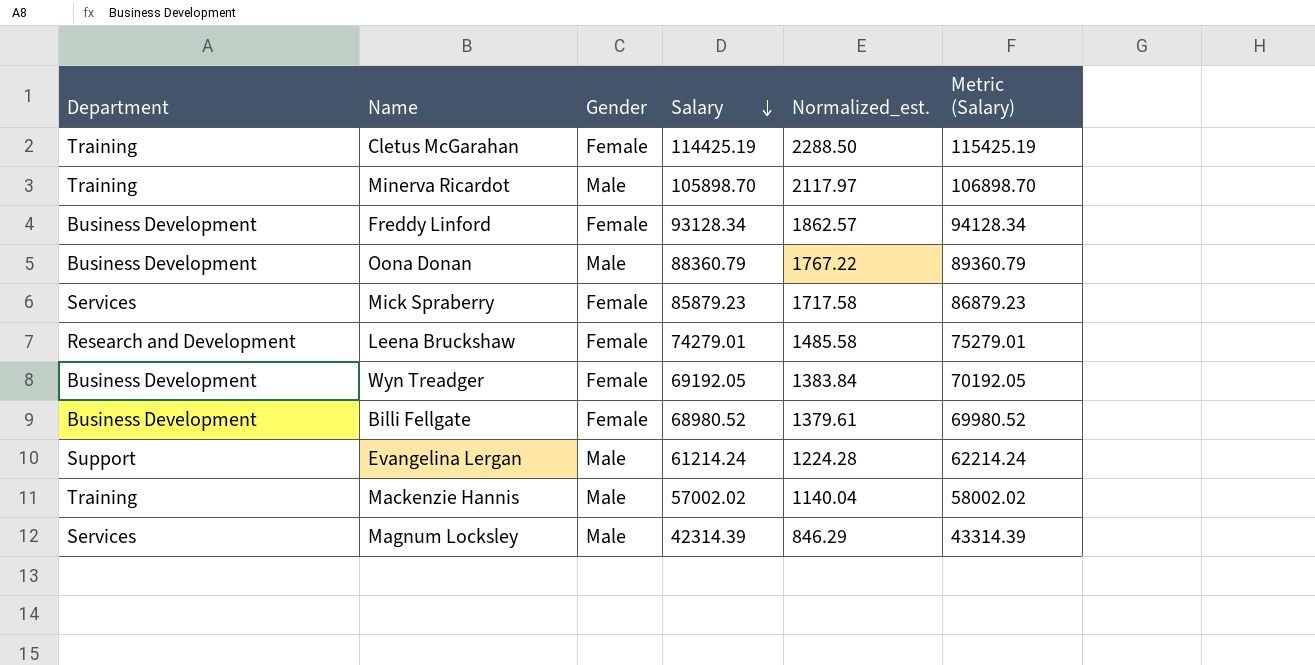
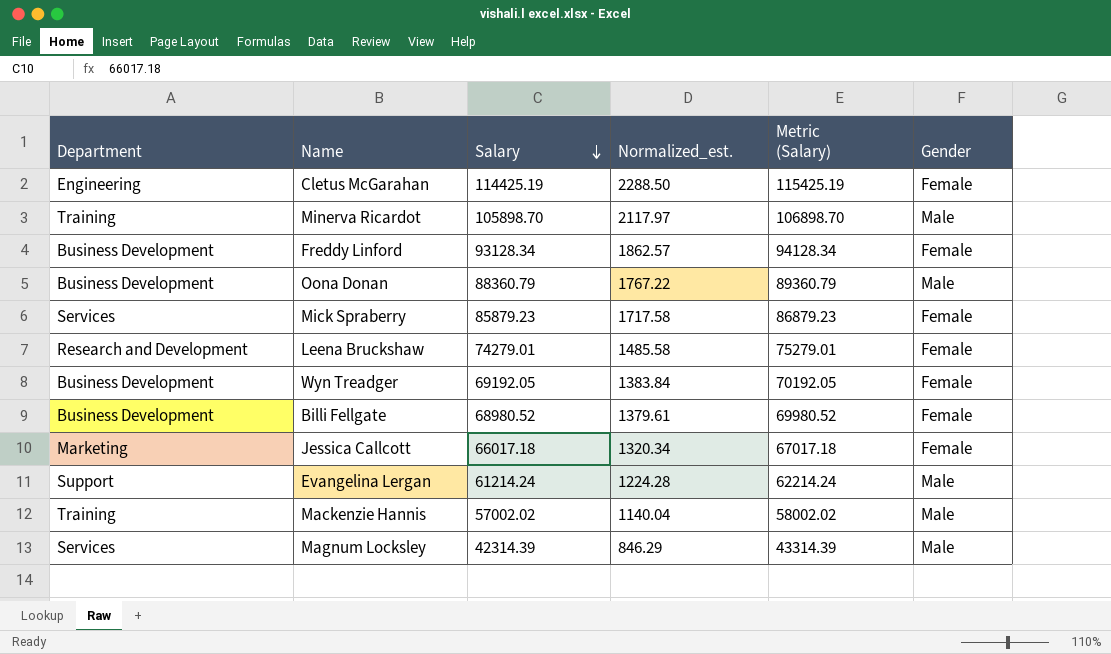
column Gender | position: 3 -> 6
Cletus McGarahan | Department: Training -> Engineering
row Jessica Callcott: none -> Marketing | 66017.18 | 1320.34 | 67017.18 | Female

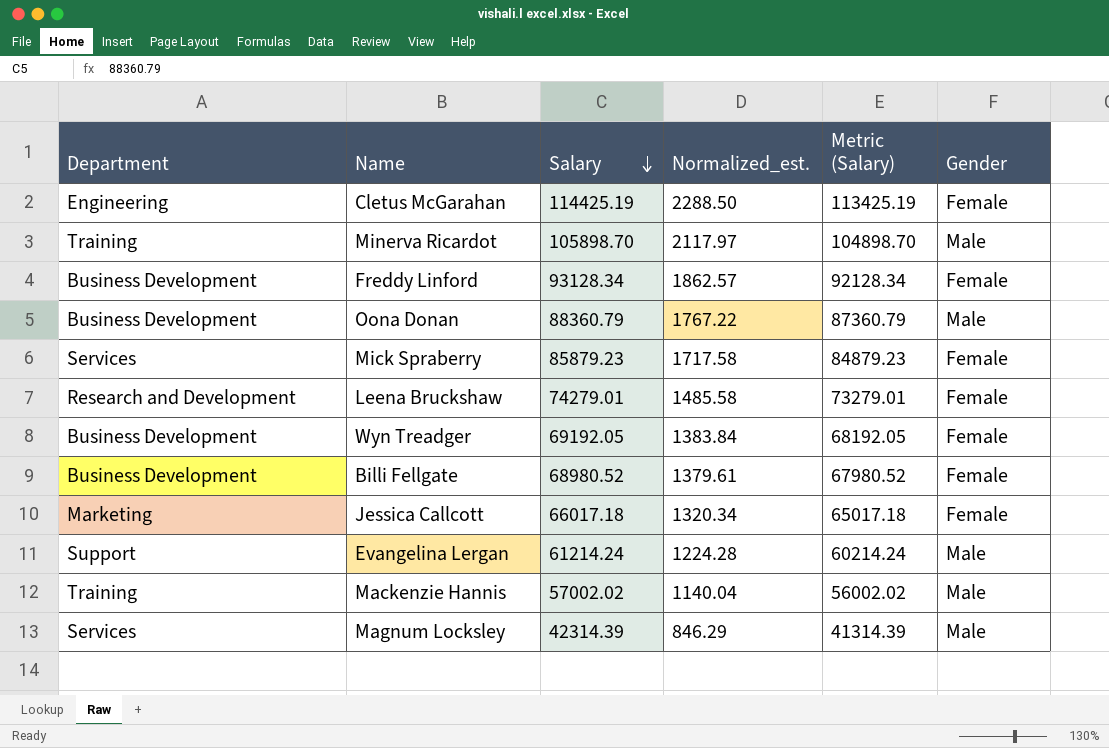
column Metric (Salary) | formula: [Salary] + 1000 -> [Salary] - 1000

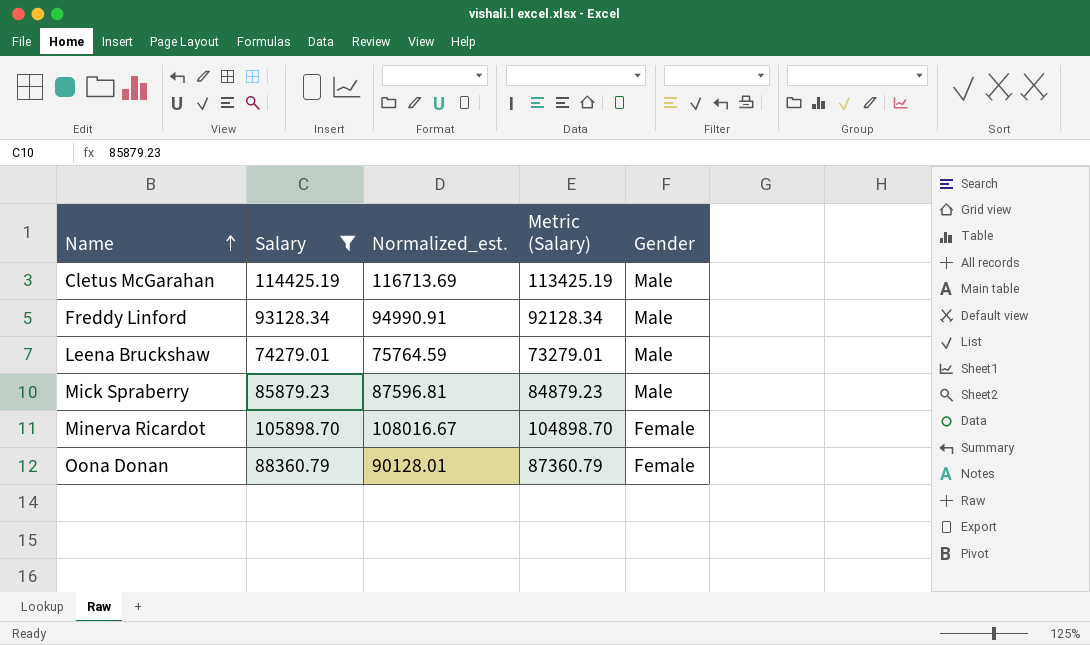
filter: none -> Salary >= 74279.01
row order: Salary descending -> Name ascending
column Department | position: 1 -> none
column Normalized_est. | formula: [Salary] * 0.02 -> [Salary] * 1.02
Cletus McGarahan | Gender: Female -> Male
Freddy Linford | Gender: Female -> Male
Leena Bruckshaw | Gender: Female -> Male
Mick Spraberry | Gender: Female -> Male
Minerva Ricardot | Gender: Male -> Female
Oona Donan | Gender: Male -> Female

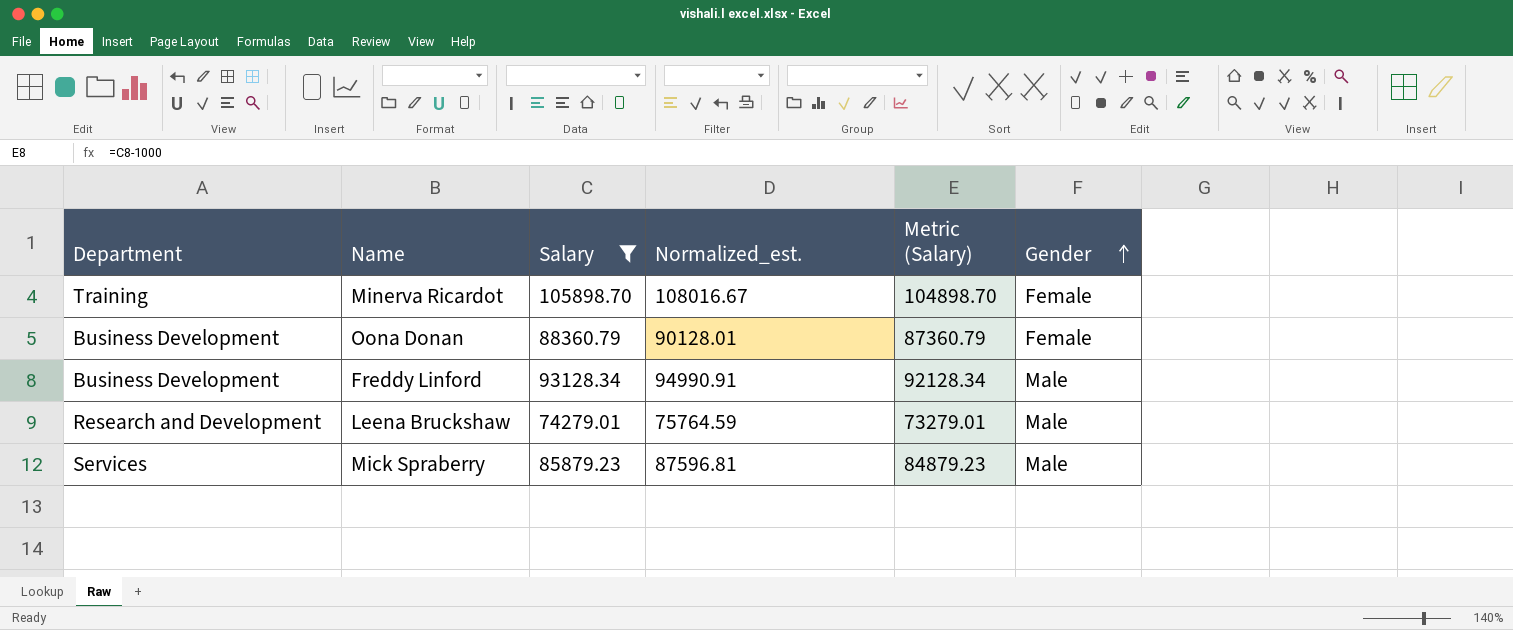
row order: Name ascending -> Gender ascending
column Department | position: none -> 1
row Cletus McGarahan: 114425.19 | 116713.69 | 113425.19 | Male -> none

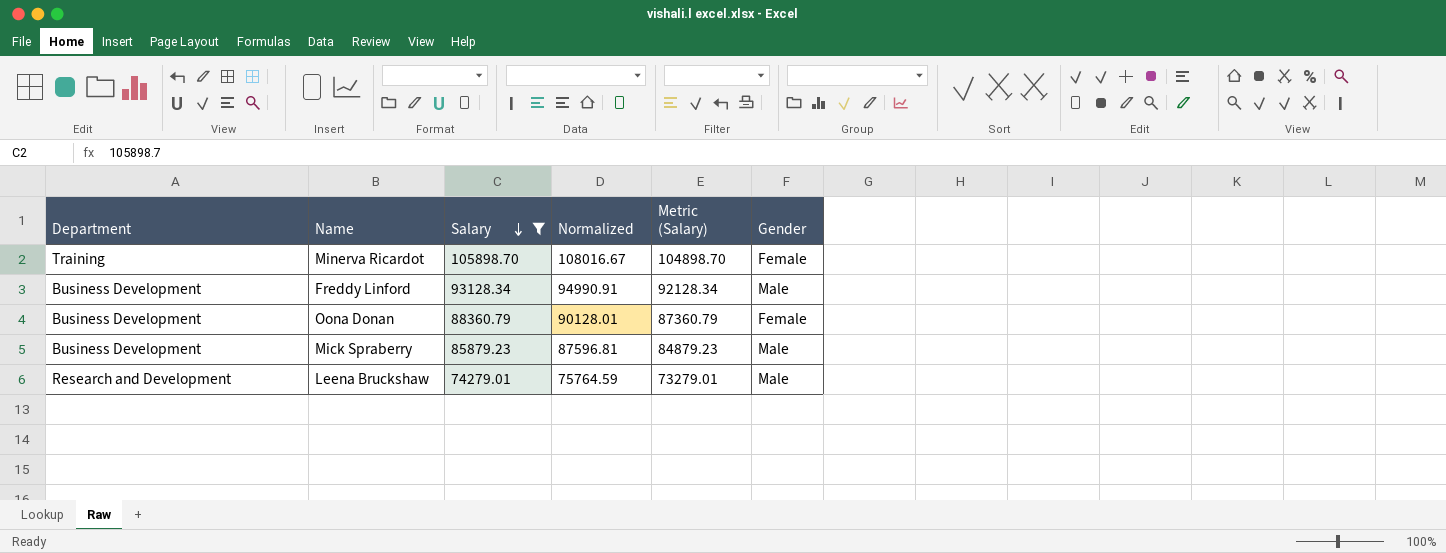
row order: Gender ascending -> Salary descending
column name: Normalized_est. -> Normalized
Mick Spraberry | Department: Services -> Business Development

